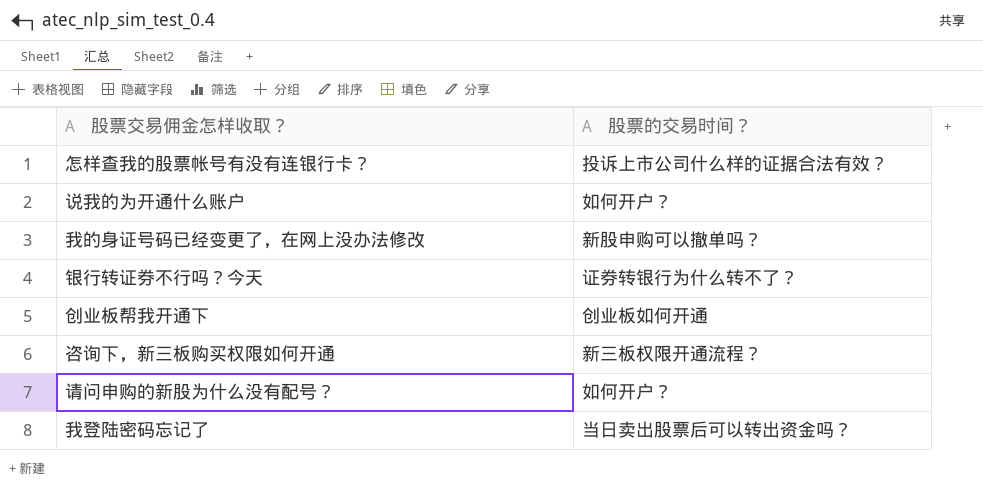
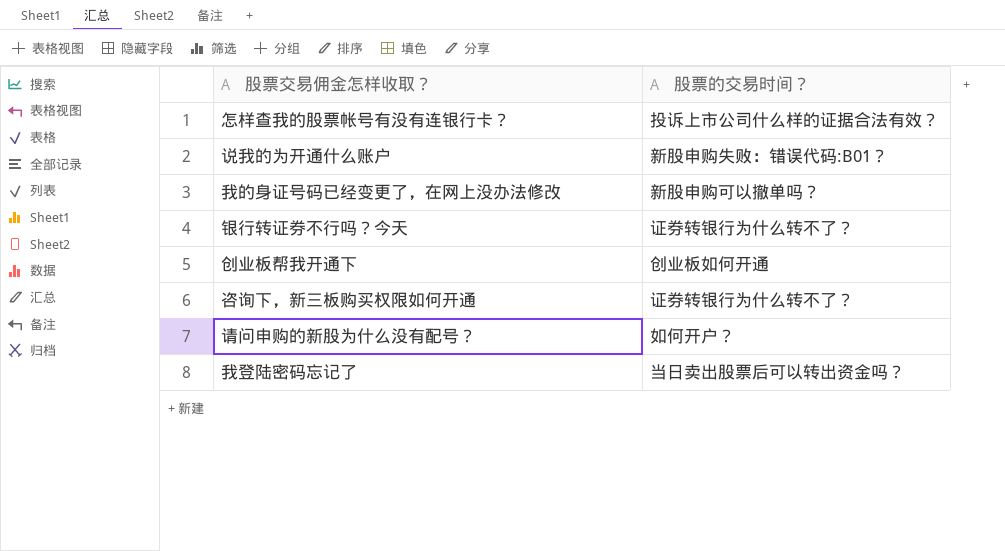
说我的为开通什么账户 | 股票的交易时间？: 如何开户？ -> 新股申购失败：错误代码:B01？
咨询下，新三板购买权限如何开通 | 股票的交易时间？: 新三板权限开通流程？ -> 证券转银行为什么转不了？

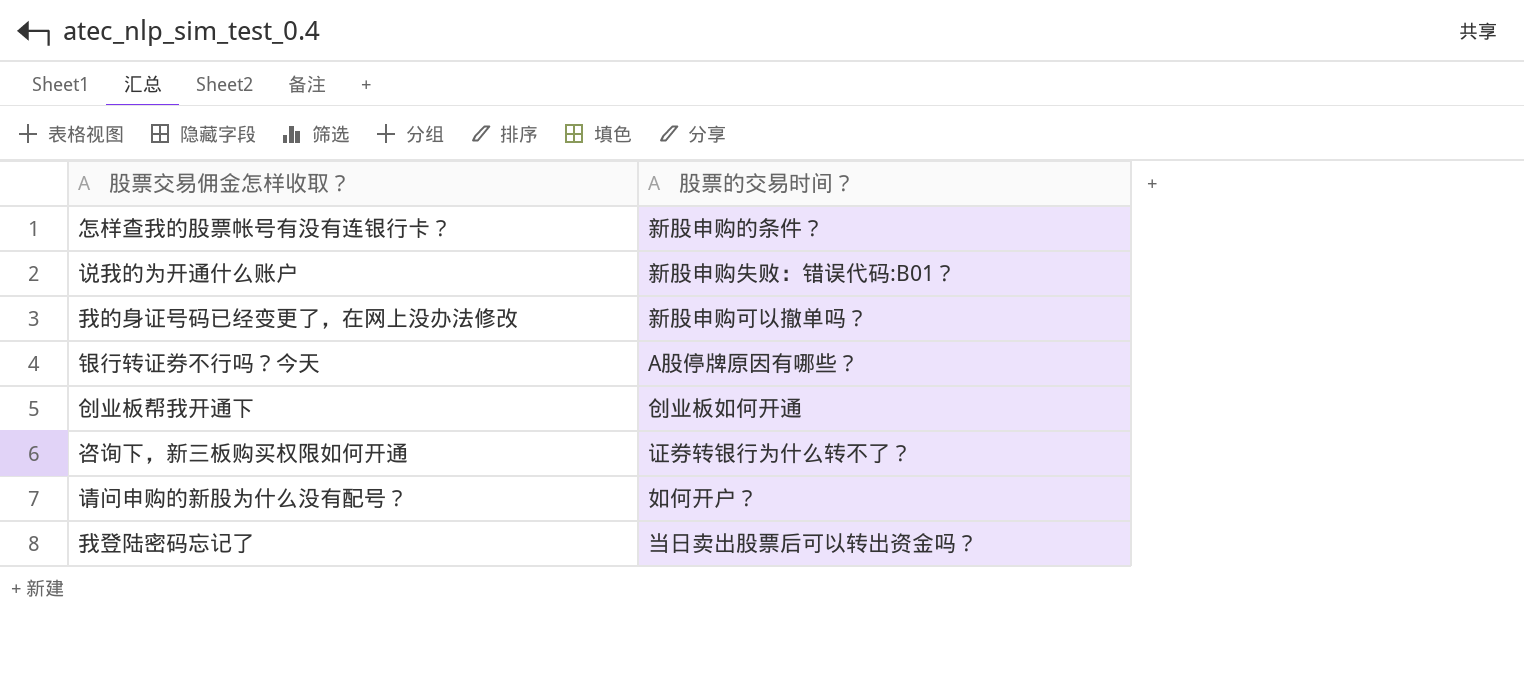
怎样查我的股票帐号有没有连银行卡？ | 股票的交易时间？: 投诉上市公司什么样的证据合法有效？ -> 新股申购的条件？
银行转证券不行吗？今天 | 股票的交易时间？: 证券转银行为什么转不了？ -> A股停牌原因有哪些？

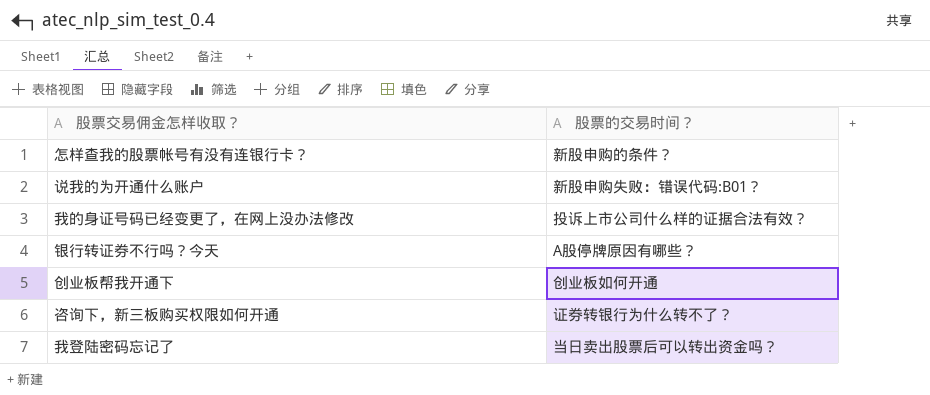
row 请问申购的新股为什么没有配号？: 如何开户？ -> none
我的身证号码已经变更了，在网上没办法修改 | 股票的交易时间？: 新股申购可以撤单吗？ -> 投诉上市公司什么样的证据合法有效？

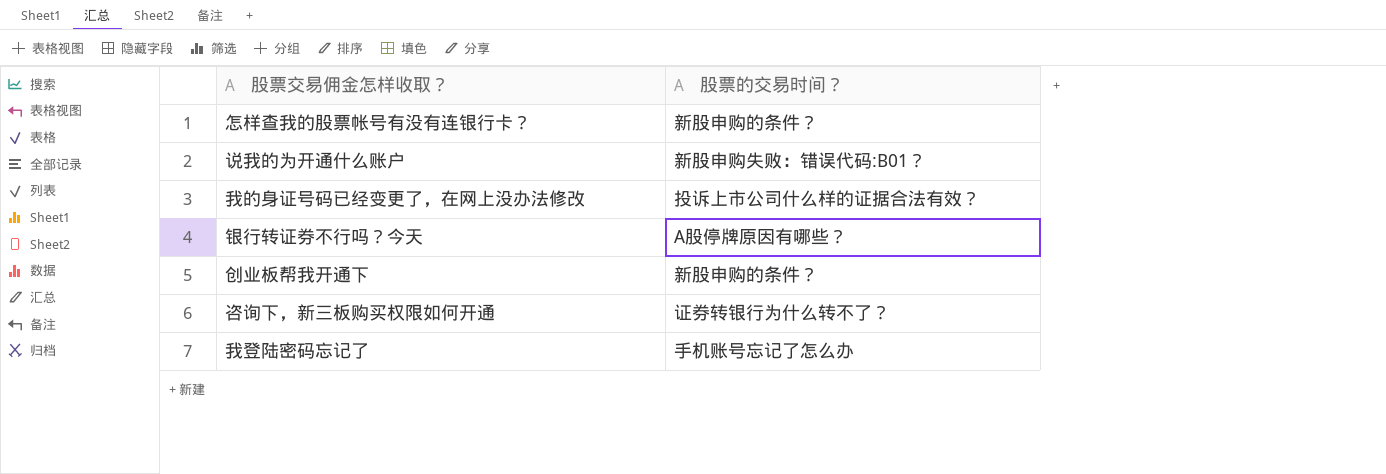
创业板帮我开通下 | 股票的交易时间？: 创业板如何开通 -> 新股申购的条件？
我登陆密码忘记了 | 股票的交易时间？: 当日卖出股票后可以转出资金吗？ -> 手机账号忘记了怎么办

